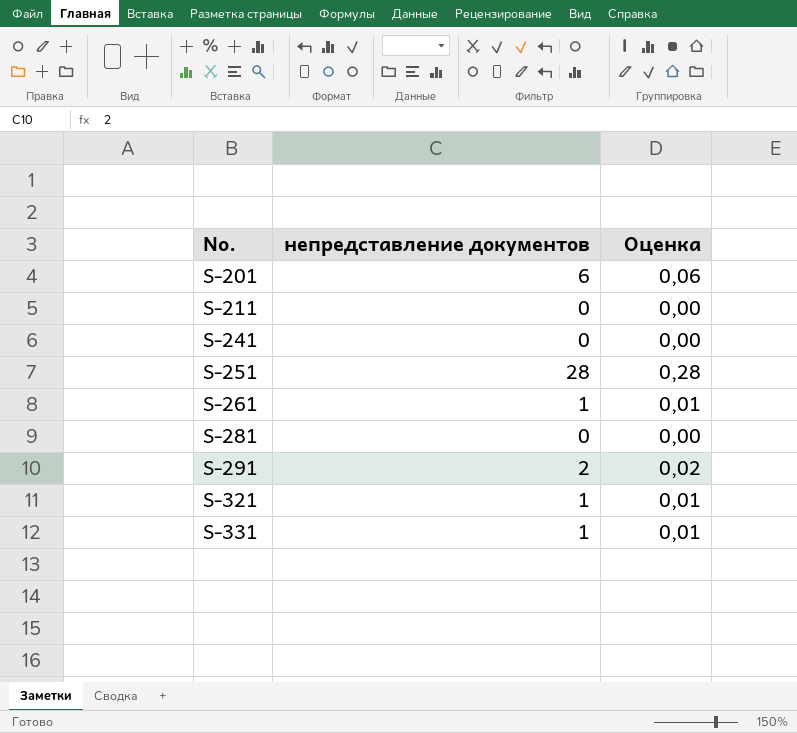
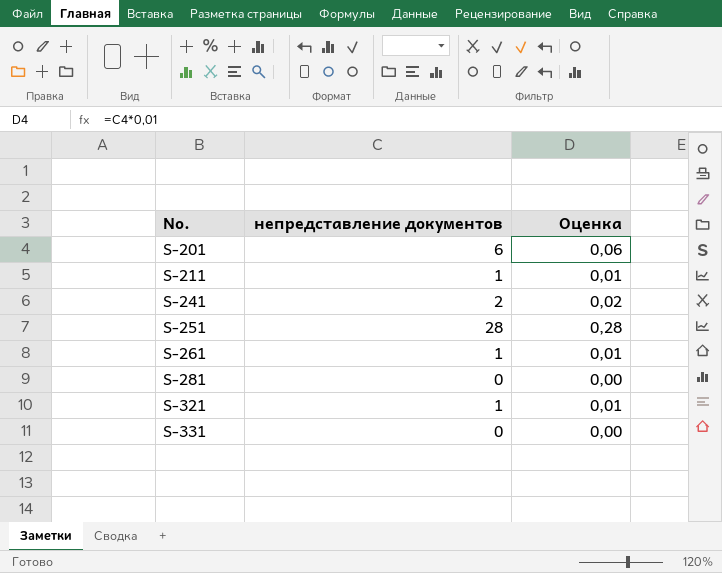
row S-291: 2 | 0,02 -> none
S-211 | непредставление документов: 0 -> 1
S-211 | Оценка: 0,00 -> 0,01
S-241 | непредставление документов: 0 -> 2
S-241 | Оценка: 0,00 -> 0,02
S-331 | непредставление документов: 1 -> 0
S-331 | Оценка: 0,01 -> 0,00

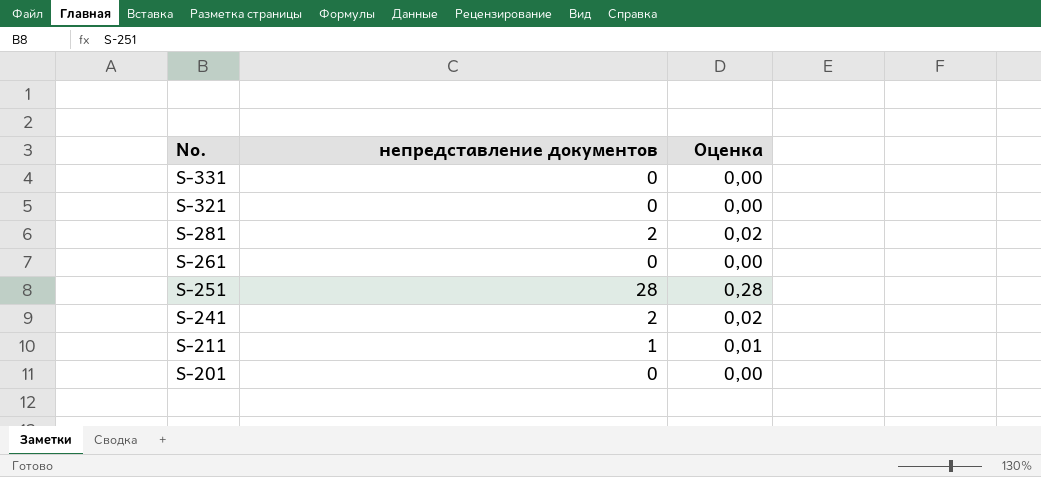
row order: No. ascending -> No. descending
S-321 | непредставление документов: 1 -> 0
S-321 | Оценка: 0,01 -> 0,00
S-281 | непредставление документов: 0 -> 2
S-281 | Оценка: 0,00 -> 0,02
S-261 | непредставление документов: 1 -> 0
S-261 | Оценка: 0,01 -> 0,00
S-201 | непредставление документов: 6 -> 0
S-201 | Оценка: 0,06 -> 0,00

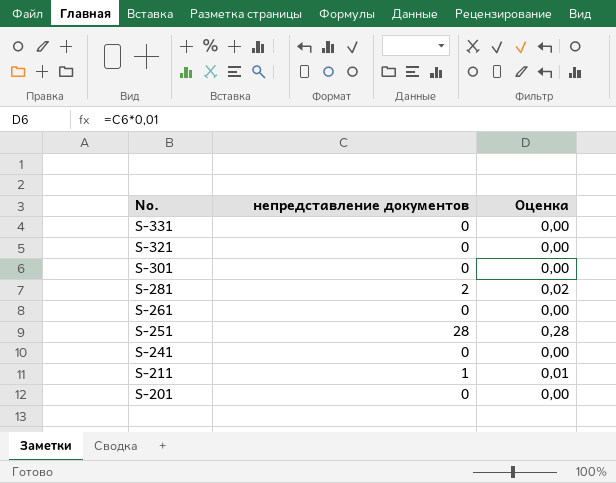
row S-301: none -> 0 | 0,00
S-241 | непредставление документов: 2 -> 0
S-241 | Оценка: 0,02 -> 0,00

